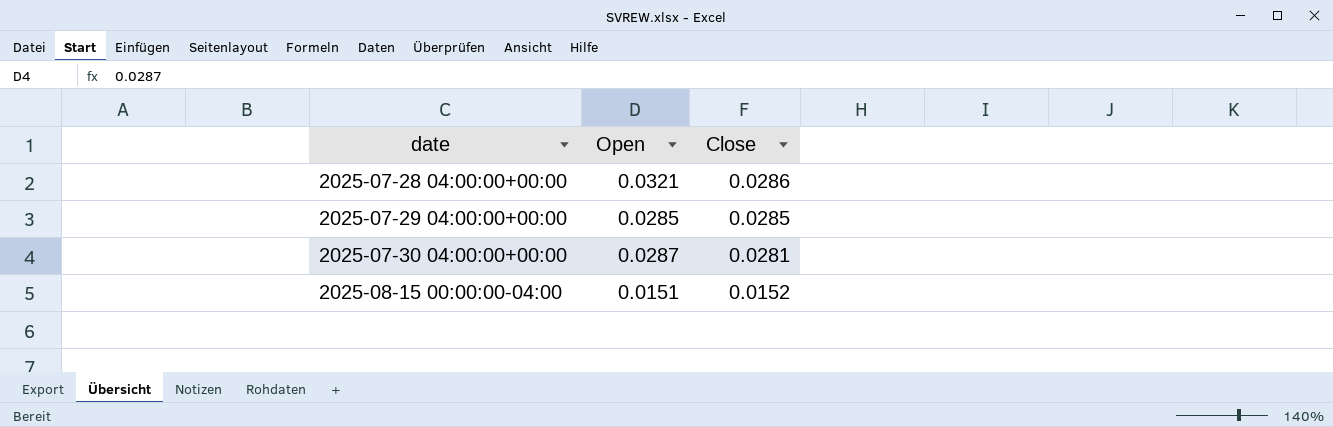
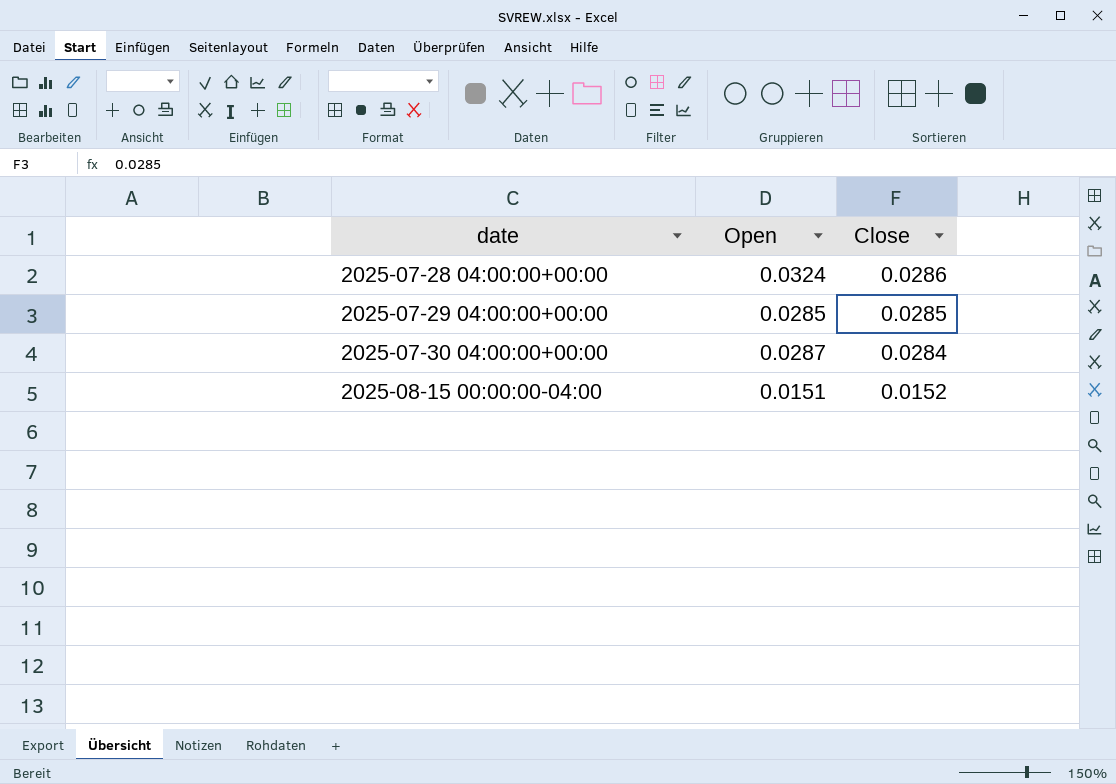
2025-07-28 04:00:00+00:00 | Open: 0.0321 -> 0.0324
2025-07-30 04:00:00+00:00 | Close: 0.0281 -> 0.0284

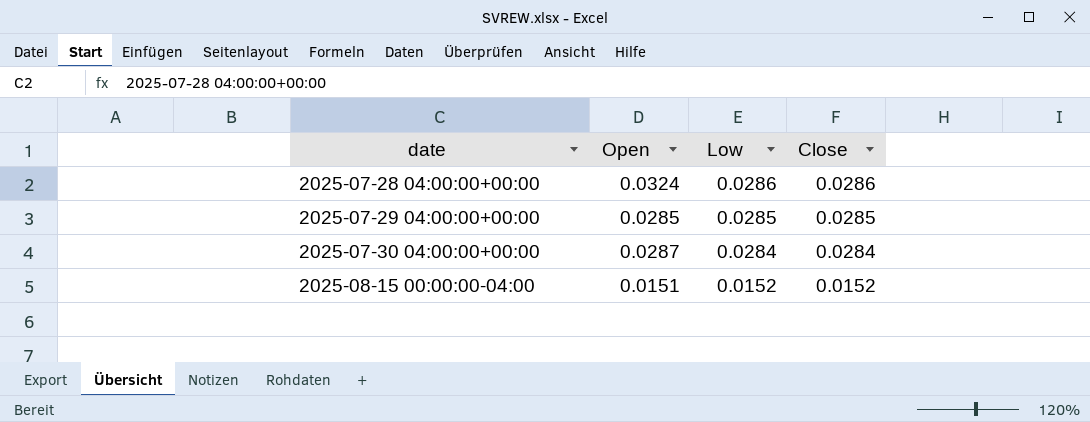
column Low | position: none -> 3

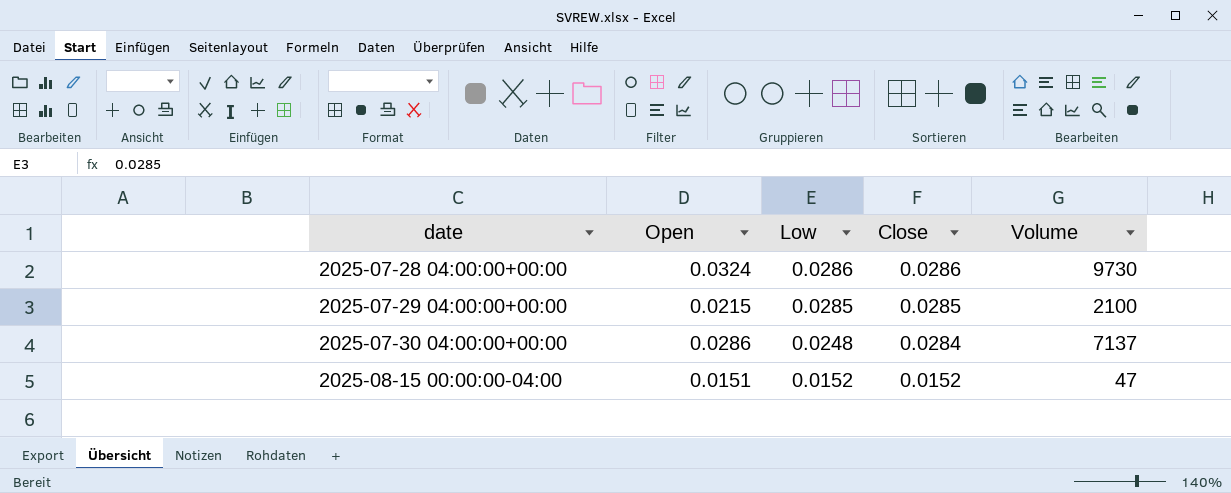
column Volume | position: none -> 5
2025-07-29 04:00:00+00:00 | Open: 0.0285 -> 0.0215
2025-07-30 04:00:00+00:00 | Open: 0.0287 -> 0.0286
2025-07-30 04:00:00+00:00 | Low: 0.0284 -> 0.0248

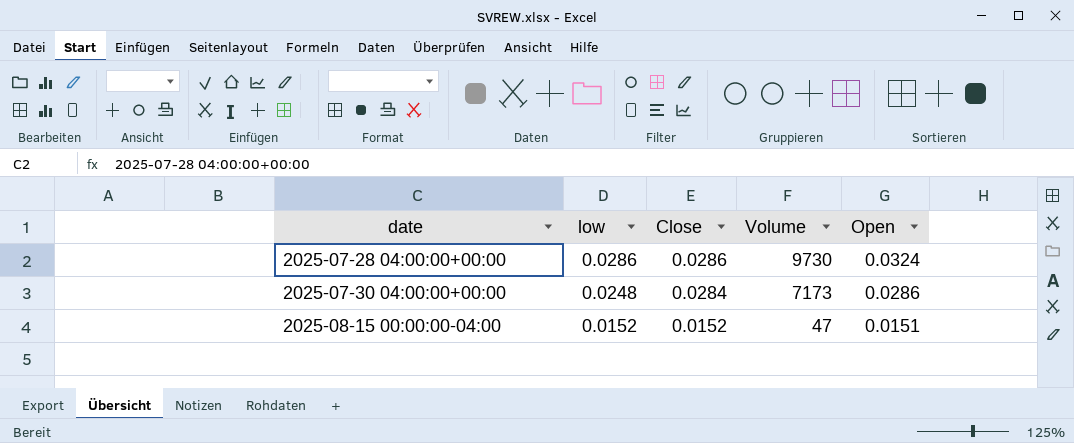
column name: Low -> low
column Open | position: 2 -> 5
row 2025-07-29 04:00:00+00:00: 0.0215 | 0.0285 | 0.0285 | 2100 -> none
2025-07-30 04:00:00+00:00 | Volume: 7137 -> 7173

